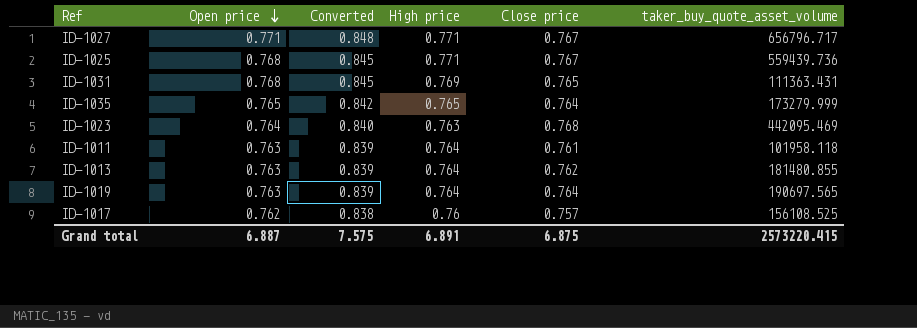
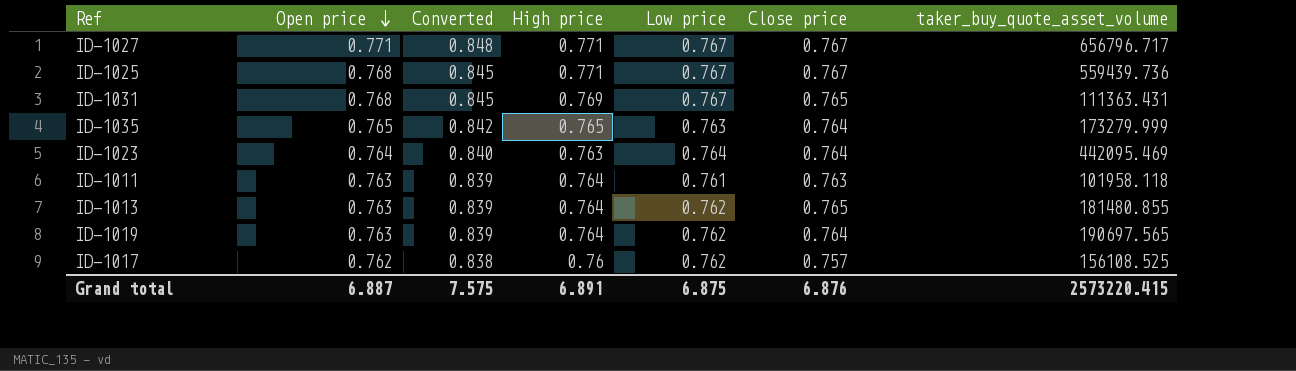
column Low price | position: none -> 5
ID-1023 | Close price: 0.768 -> 0.764
ID-1011 | Close price: 0.761 -> 0.763
ID-1013 | Close price: 0.762 -> 0.765
Grand total | Close price: 6.875 -> 6.876

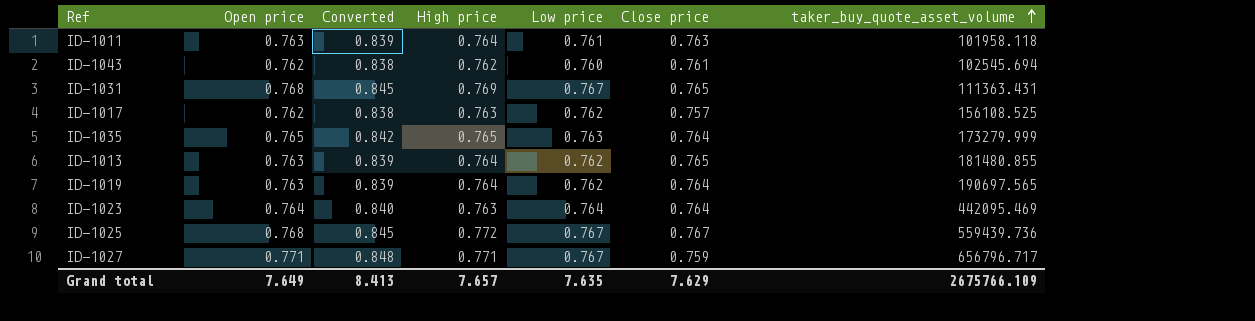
row order: Open price descending -> taker_buy_quote_asset_volume ascending
row ID-1043: none -> 0.762 | 0.838 | 0.762 | 0.760 | 0.761 | 102545.694
ID-1017 | High price: 0.76 -> 0.763
ID-1025 | High price: 0.771 -> 0.772
ID-1027 | Close price: 0.767 -> 0.759
Grand total | Open price: 6.887 -> 7.649
Grand total | Converted: 7.575 -> 8.413
Grand total | High price: 6.891 -> 7.657
Grand total | Low price: 6.875 -> 7.635
Grand total | Close price: 6.876 -> 7.629
Grand total | taker_buy_quote_asset_volume: 2573220.415 -> 2675766.109

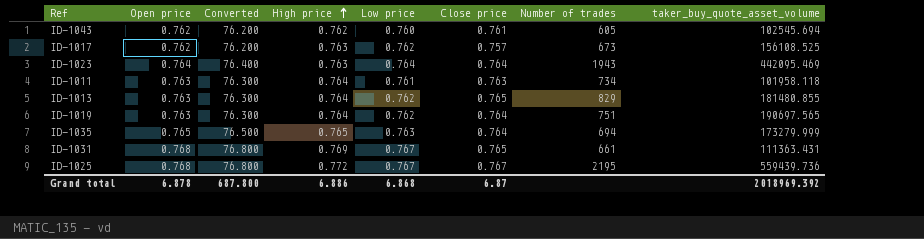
row order: taker_buy_quote_asset_volume ascending -> High price ascending
column Converted | formula: [Open price] * 1.1 -> [Open price] * 100
column Number of trades | position: none -> 7
row ID-1027: 0.771 | 0.848 | 0.771 | 0.767 | 0.759 | 656796.717 -> none
Grand total | Open price: 7.649 -> 6.878
Grand total | Converted: 8.413 -> 687.800
Grand total | High price: 7.657 -> 6.886
Grand total | Low price: 7.635 -> 6.868
Grand total | Close price: 7.629 -> 6.87
Grand total | taker_buy_quote_asset_volume: 2675766.109 -> 2018969.392

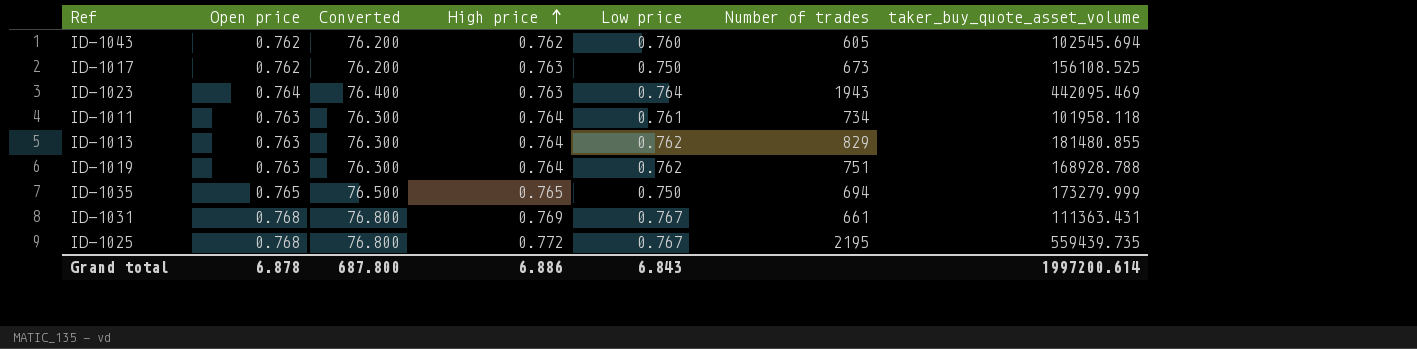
column Close price | position: 6 -> none
ID-1017 | Low price: 0.762 -> 0.750
ID-1019 | taker_buy_quote_asset_volume: 190697.565 -> 168928.788
ID-1035 | Low price: 0.763 -> 0.750
ID-1025 | taker_buy_quote_asset_volume: 559439.736 -> 559439.735
Grand total | Low price: 6.868 -> 6.843
Grand total | taker_buy_quote_asset_volume: 2018969.392 -> 1997200.614

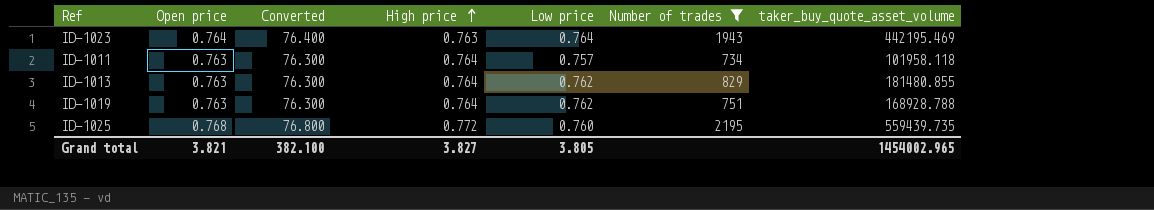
filter: none -> Number of trades >= 734
ID-1023 | taker_buy_quote_asset_volume: 442095.469 -> 442195.469
ID-1011 | Low price: 0.761 -> 0.757
ID-1025 | Low price: 0.767 -> 0.760
Grand total | Open price: 6.878 -> 3.821
Grand total | Converted: 687.800 -> 382.100
Grand total | High price: 6.886 -> 3.827
Grand total | Low price: 6.843 -> 3.805
Grand total | taker_buy_quote_asset_volume: 1997200.614 -> 1454002.965

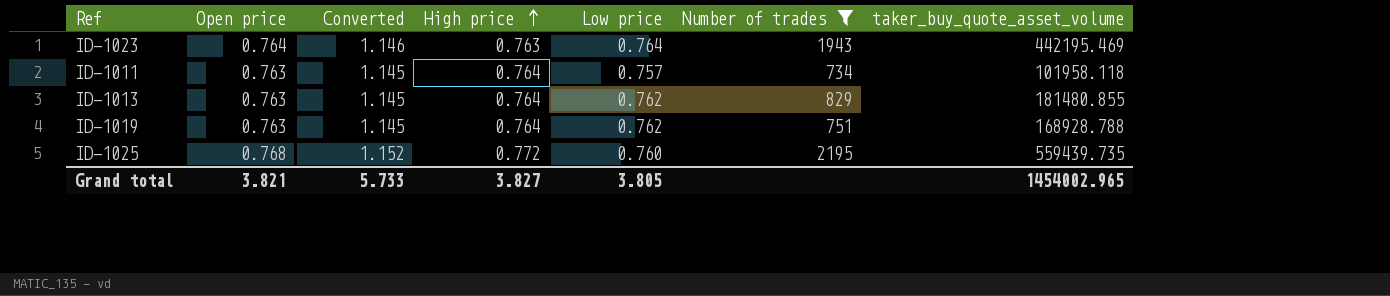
column Converted | formula: [Open price] * 100 -> [Open price] * 1.5
Grand total | Converted: 382.100 -> 5.733

